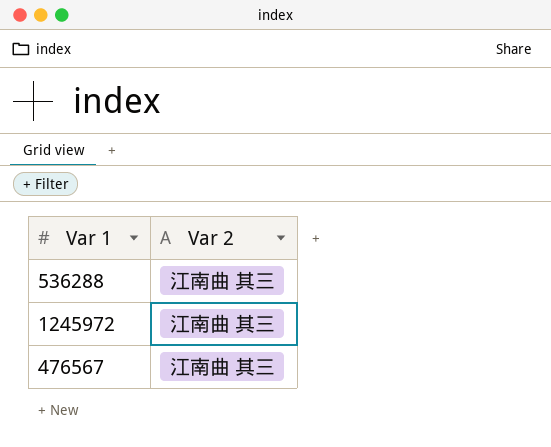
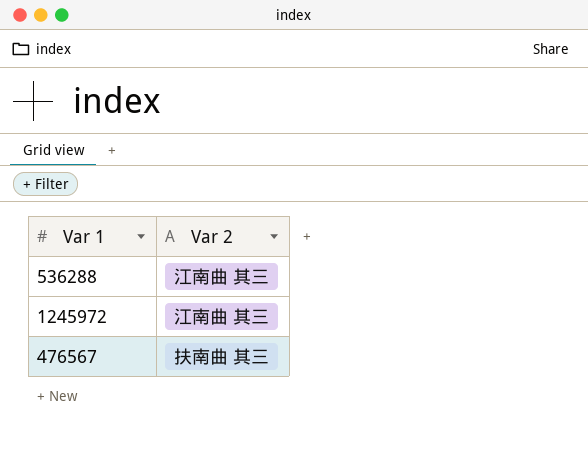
476567 | Var 2: 江南曲 其三 -> 扶南曲 其三

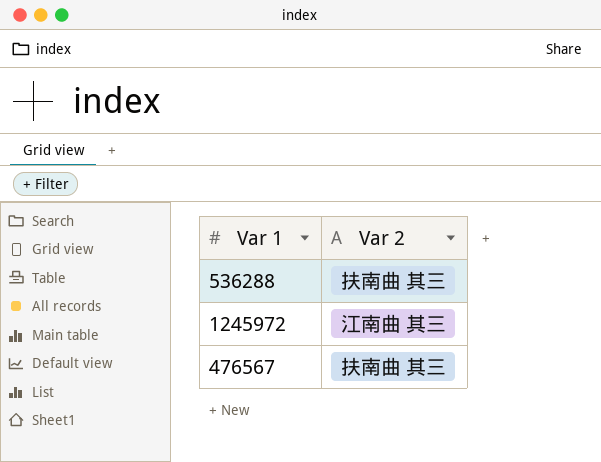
536288 | Var 2: 江南曲 其三 -> 扶南曲 其三

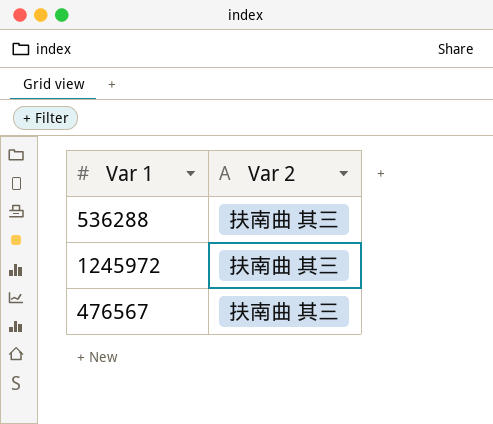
1245972 | Var 2: 江南曲 其三 -> 扶南曲 其三

